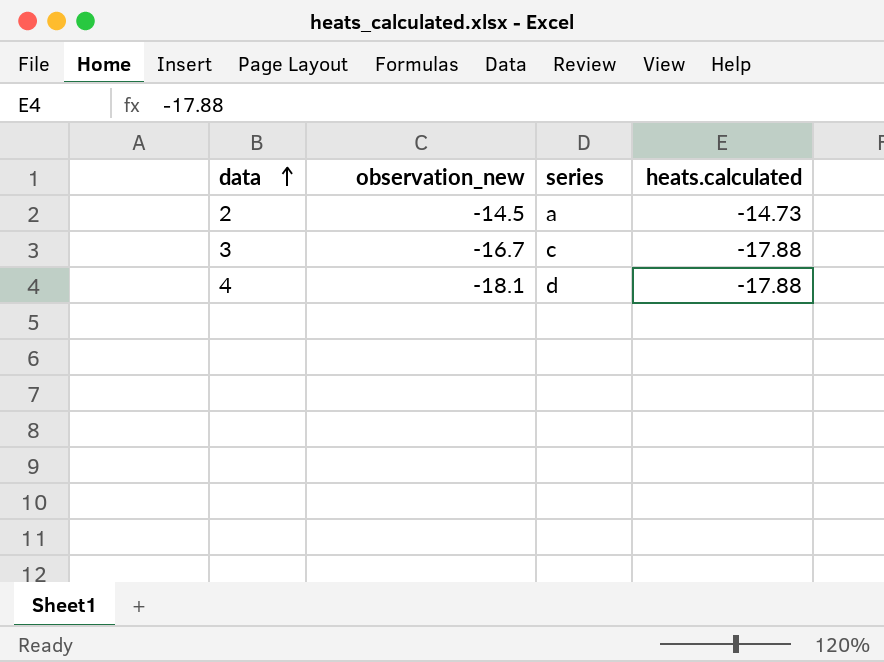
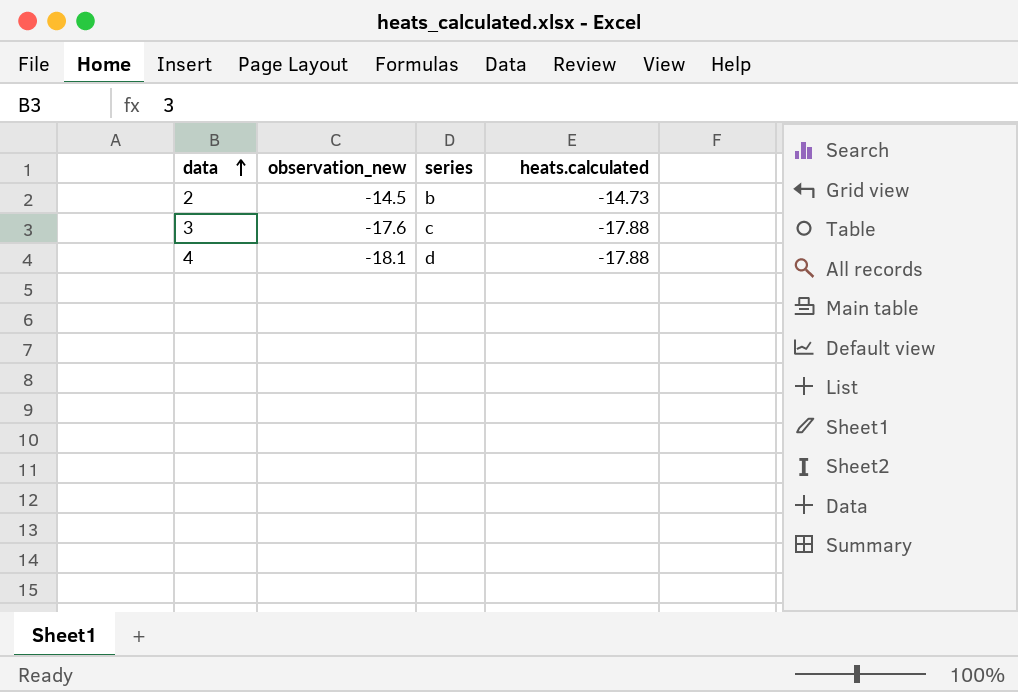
2 | series: a -> b
3 | observation_new: -16.7 -> -17.6

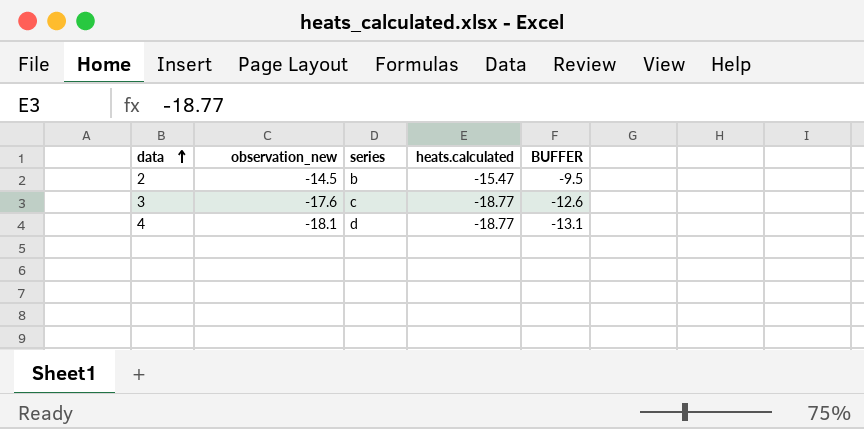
column BUFFER | formula: none -> [observation_new] + 5
2 | heats.calculated: -14.73 -> -15.47
3 | heats.calculated: -17.88 -> -18.77
4 | heats.calculated: -17.88 -> -18.77

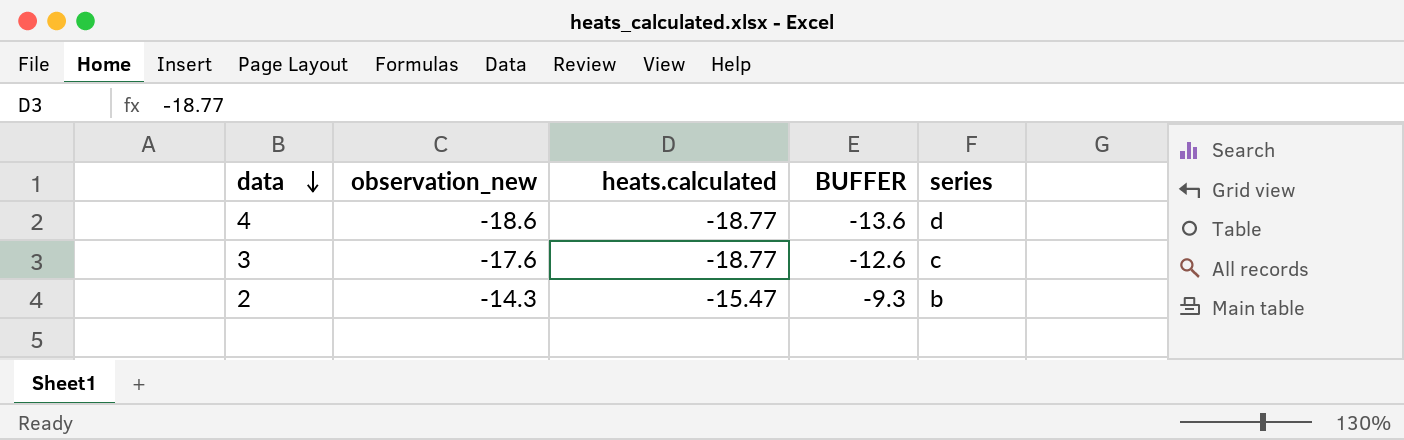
row order: data ascending -> data descending
column series | position: 3 -> 5
4 | observation_new: -18.1 -> -18.6
4 | BUFFER: -13.1 -> -13.6
2 | observation_new: -14.5 -> -14.3
2 | BUFFER: -9.5 -> -9.3

